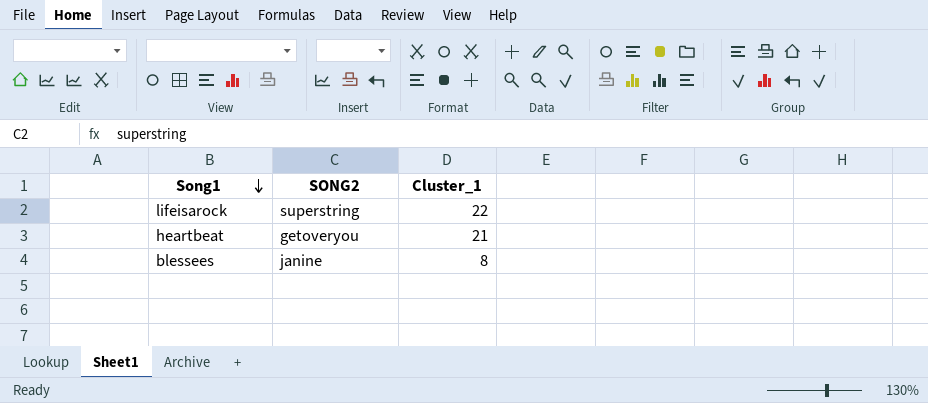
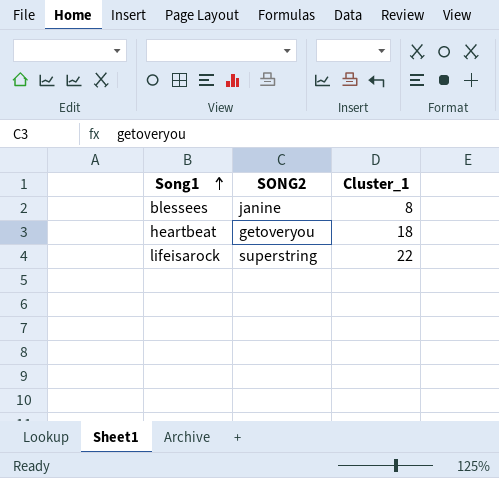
row order: Song1 descending -> Song1 ascending
heartbeat | Cluster_1: 21 -> 18

